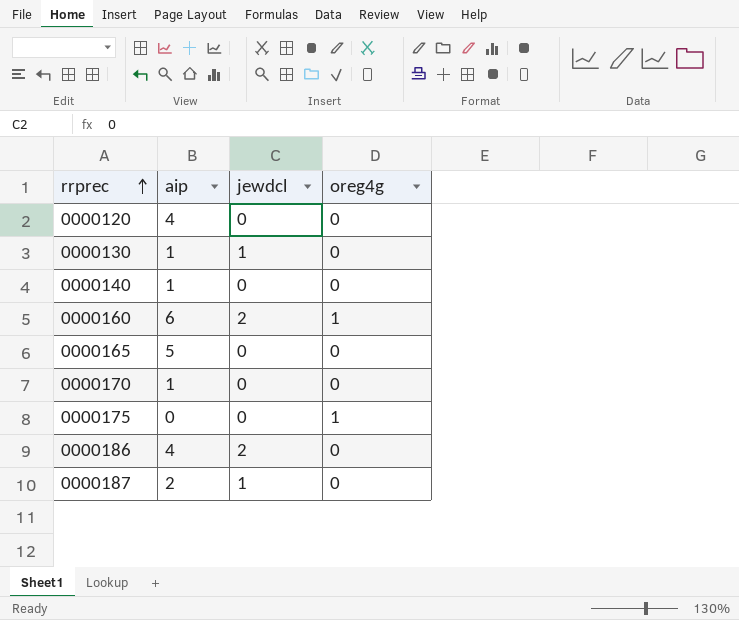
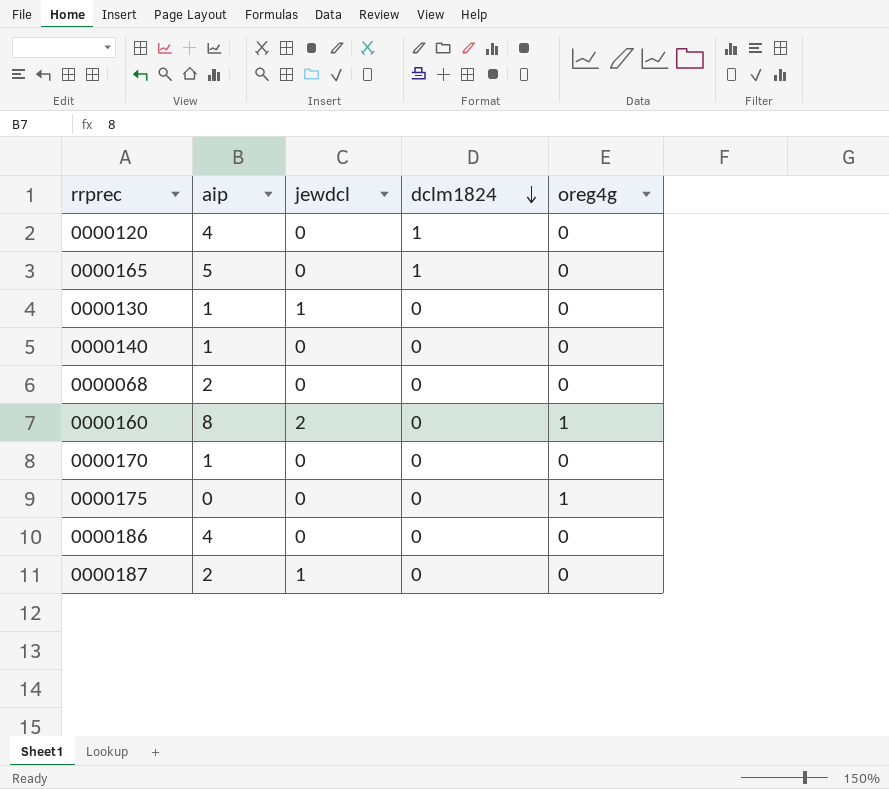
row order: rrprec ascending -> dclm1824 descending
column dclm1824 | position: none -> 4
row 0000068: none -> 2 | 0 | 0 | 0
0000160 | aip: 6 -> 8
0000186 | jewdcl: 2 -> 0

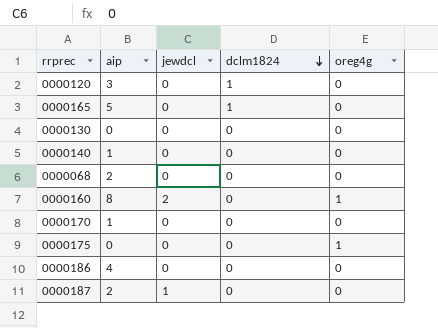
0000120 | aip: 4 -> 3
0000130 | aip: 1 -> 0
0000130 | jewdcl: 1 -> 0

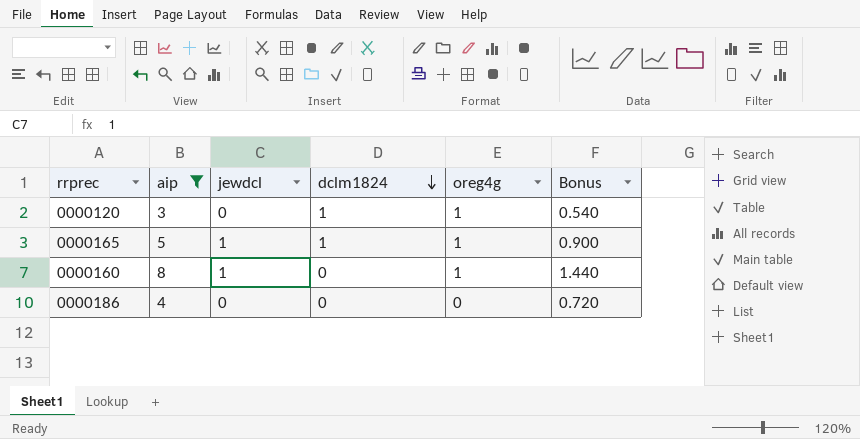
filter: none -> aip >= 3
column Bonus | formula: none -> [aip] * 0.18
0000120 | oreg4g: 0 -> 1
0000165 | jewdcl: 0 -> 1
0000165 | oreg4g: 0 -> 1
0000160 | jewdcl: 2 -> 1

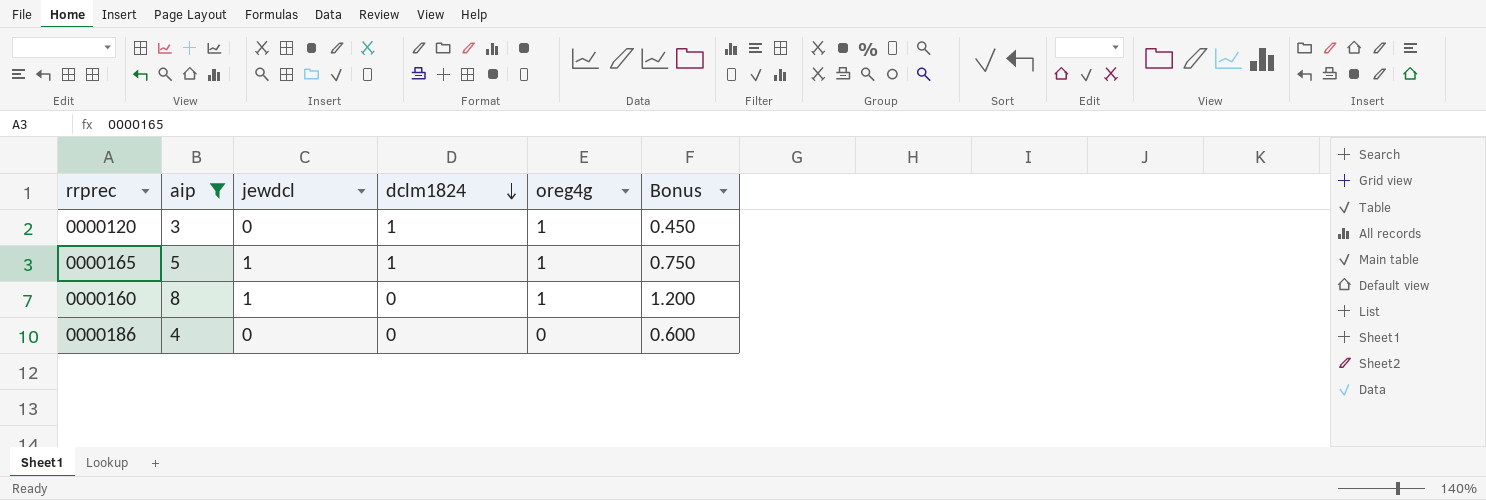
column Bonus | formula: [aip] * 0.18 -> [aip] * 0.15

